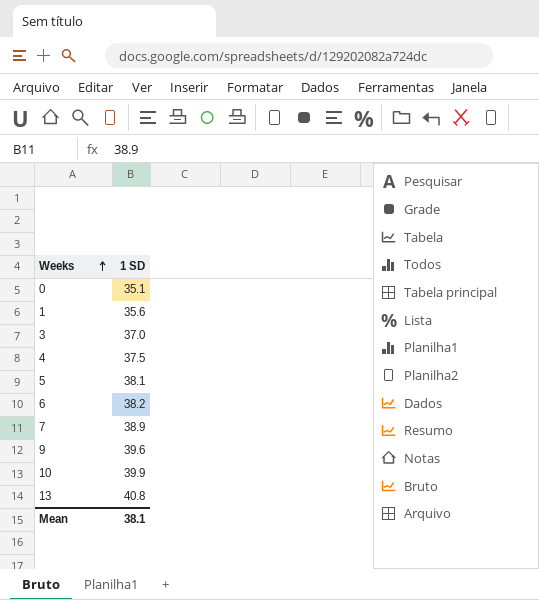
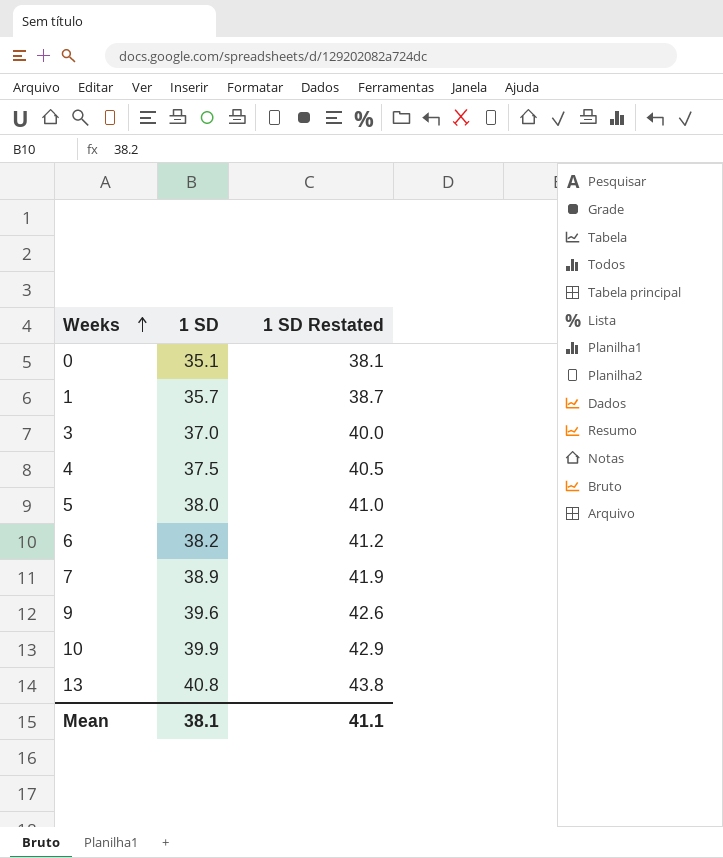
column 1 SD Restated | formula: none -> [1 SD] + 3
1 | 1 SD: 35.6 -> 35.7
5 | 1 SD: 38.1 -> 38.0

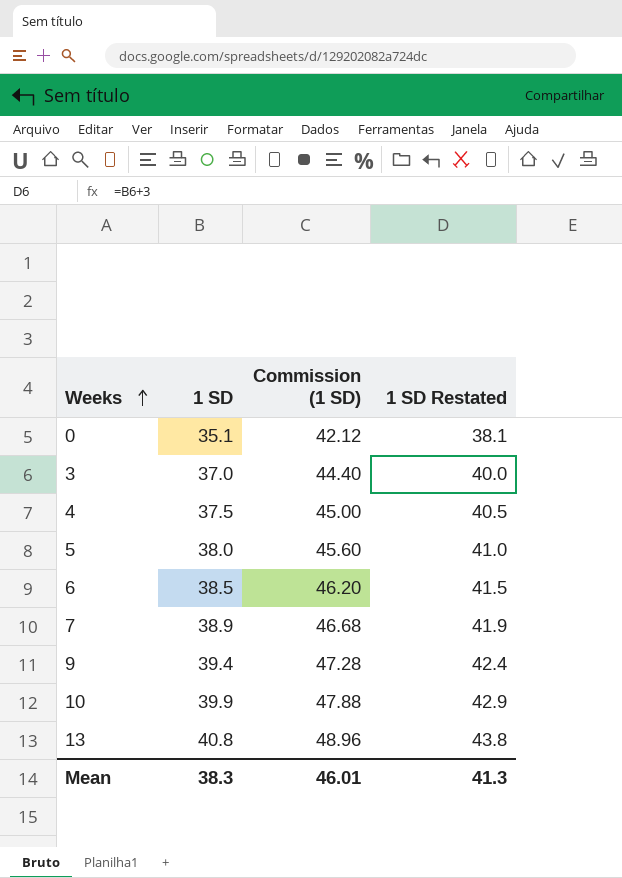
column Commission (1 SD) | formula: none -> [1 SD] * 1.2
row 1: 35.7 | 38.7 -> none
6 | 1 SD: 38.2 -> 38.5
6 | 1 SD Restated: 41.2 -> 41.5
9 | 1 SD: 39.6 -> 39.4
9 | 1 SD Restated: 42.6 -> 42.4
Mean | 1 SD: 38.1 -> 38.3
Mean | 1 SD Restated: 41.1 -> 41.3

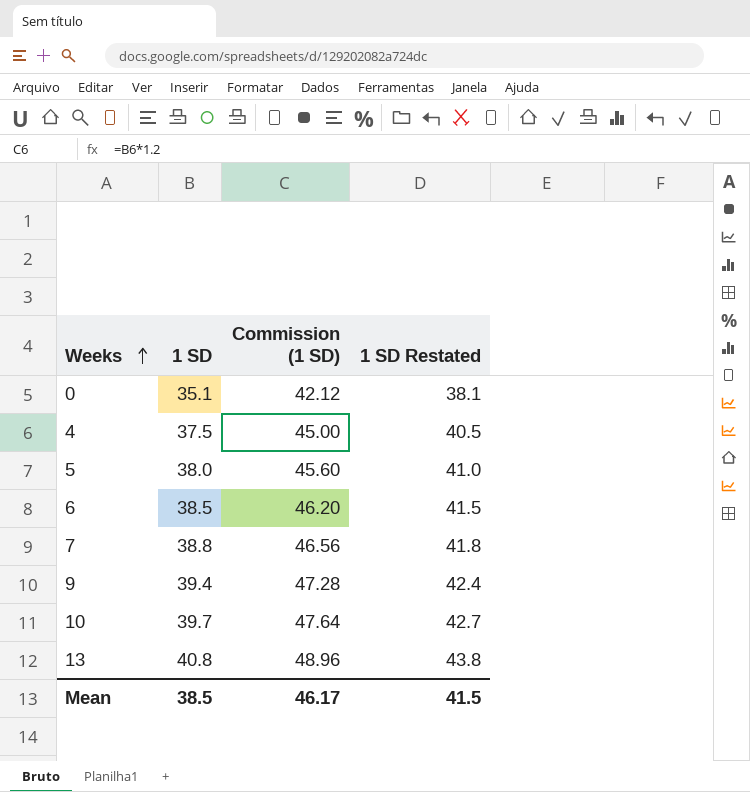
row 3: 37.0 | 44.40 | 40.0 -> none
7 | 1 SD: 38.9 -> 38.8
7 | Commission (1 SD): 46.68 -> 46.56
7 | 1 SD Restated: 41.9 -> 41.8
10 | 1 SD: 39.9 -> 39.7
10 | Commission (1 SD): 47.88 -> 47.64
10 | 1 SD Restated: 42.9 -> 42.7
Mean | 1 SD: 38.3 -> 38.5
Mean | Commission (1 SD): 46.01 -> 46.17
Mean | 1 SD Restated: 41.3 -> 41.5

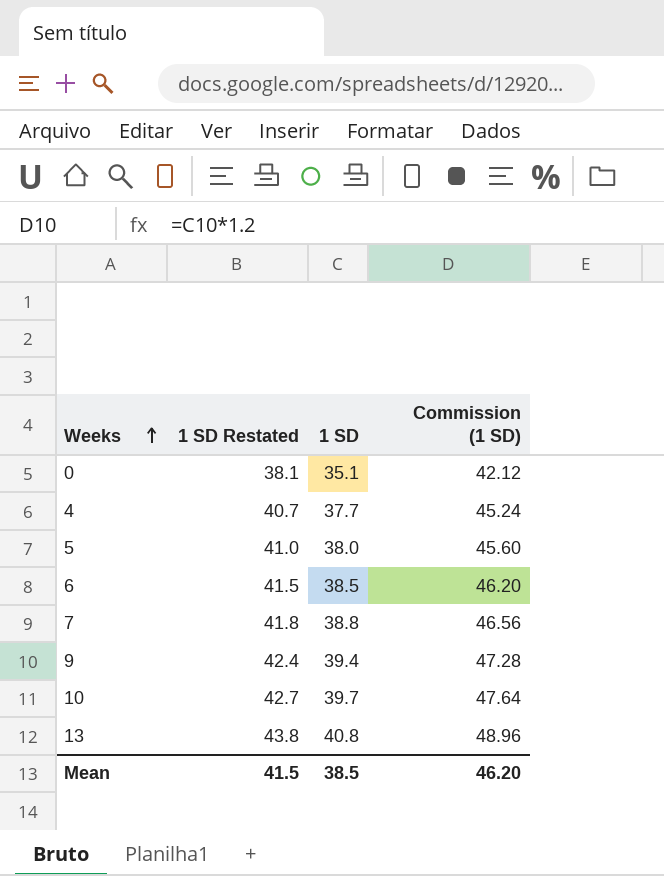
column 1 SD Restated | position: 4 -> 2
4 | 1 SD Restated: 40.5 -> 40.7
4 | 1 SD: 37.5 -> 37.7
4 | Commission (1 SD): 45.00 -> 45.24
Mean | Commission (1 SD): 46.17 -> 46.20

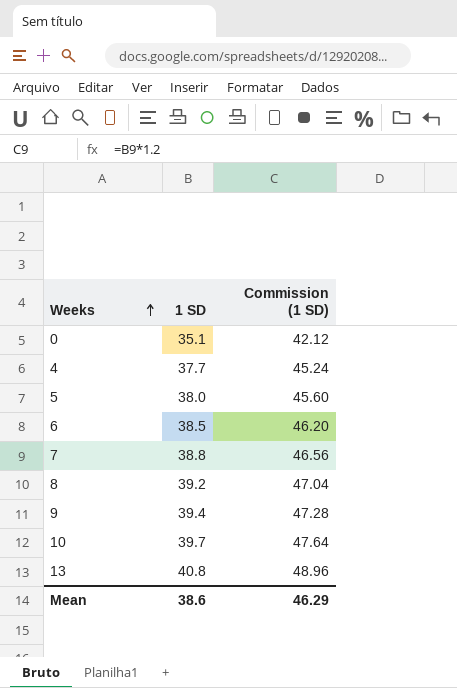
column 1 SD Restated | formula: [1 SD] + 3 -> none
row 8: none -> 39.2 | 47.04
Mean | 1 SD: 38.5 -> 38.6
Mean | Commission (1 SD): 46.20 -> 46.29

